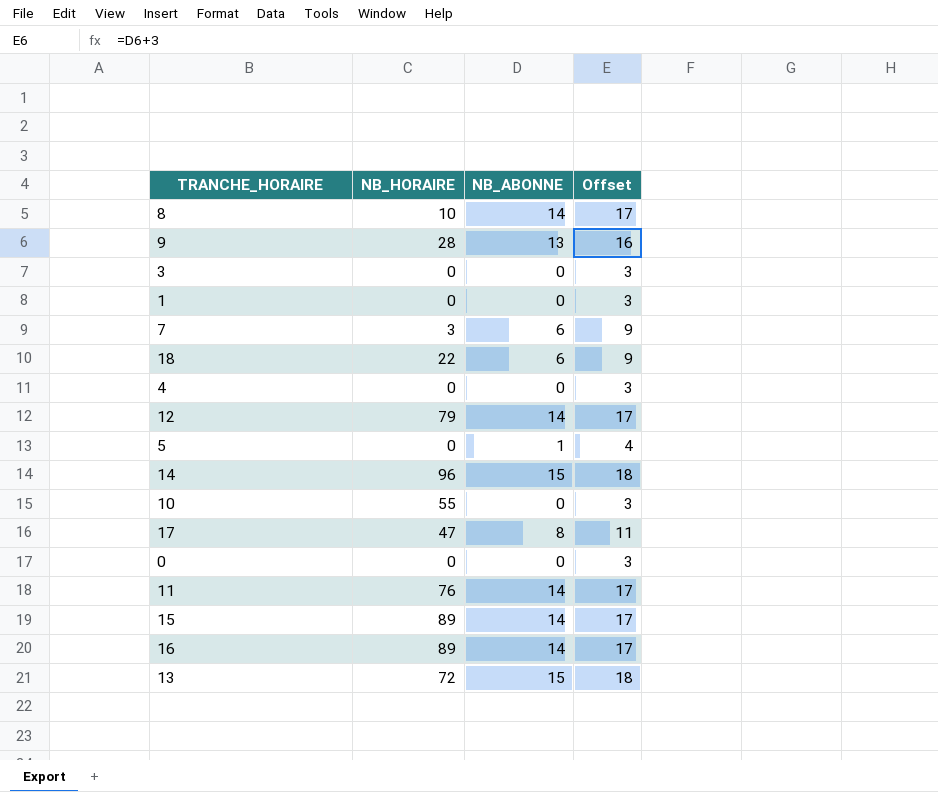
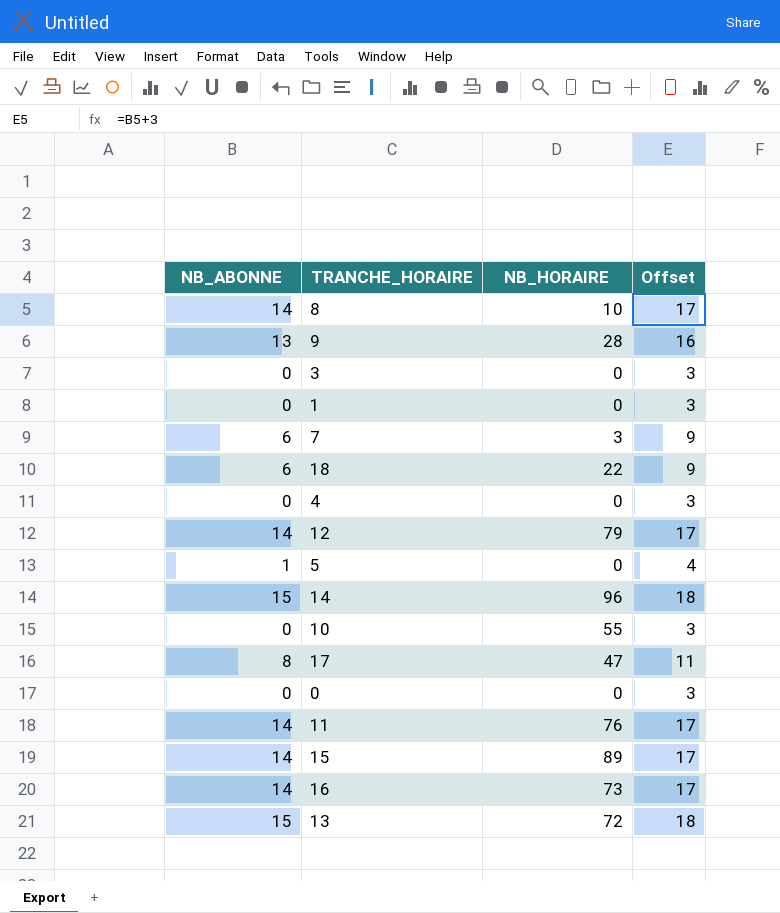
column NB_ABONNE | position: 3 -> 1
16 | NB_HORAIRE: 89 -> 73

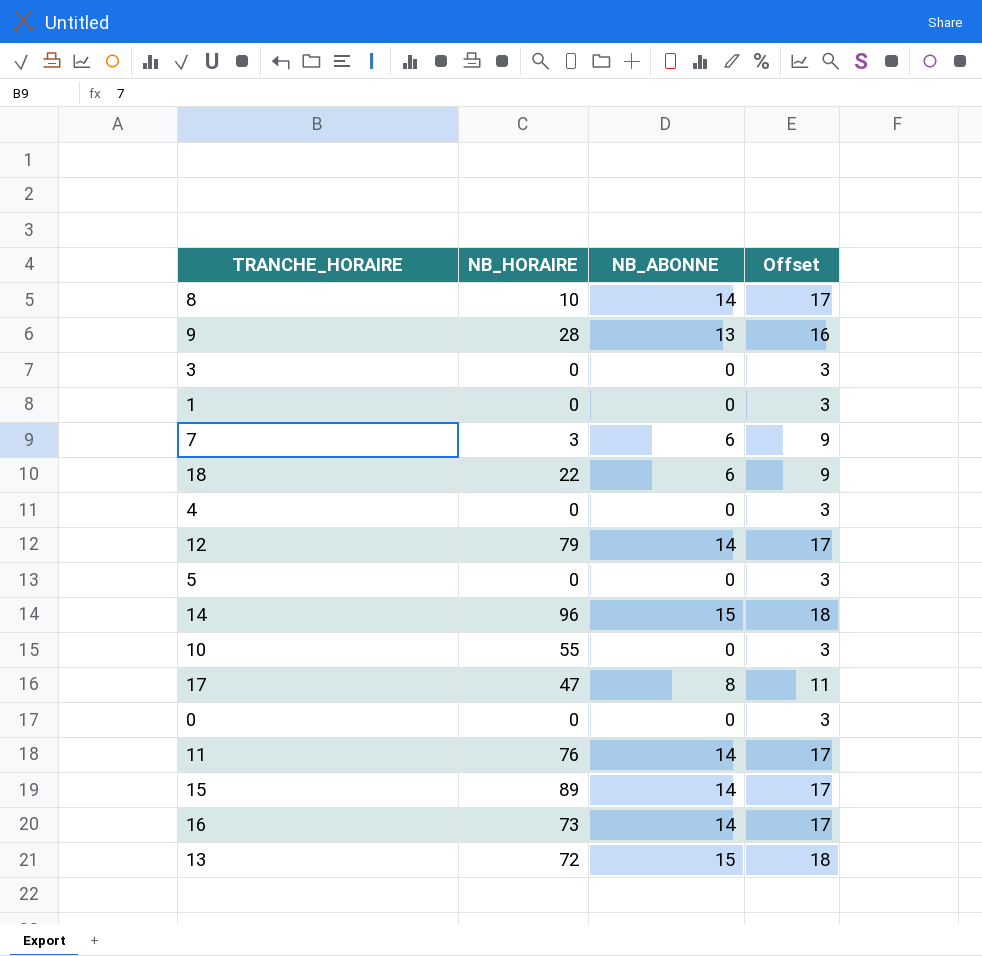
column NB_ABONNE | position: 1 -> 3
5 | NB_ABONNE: 1 -> 0
5 | Offset: 4 -> 3

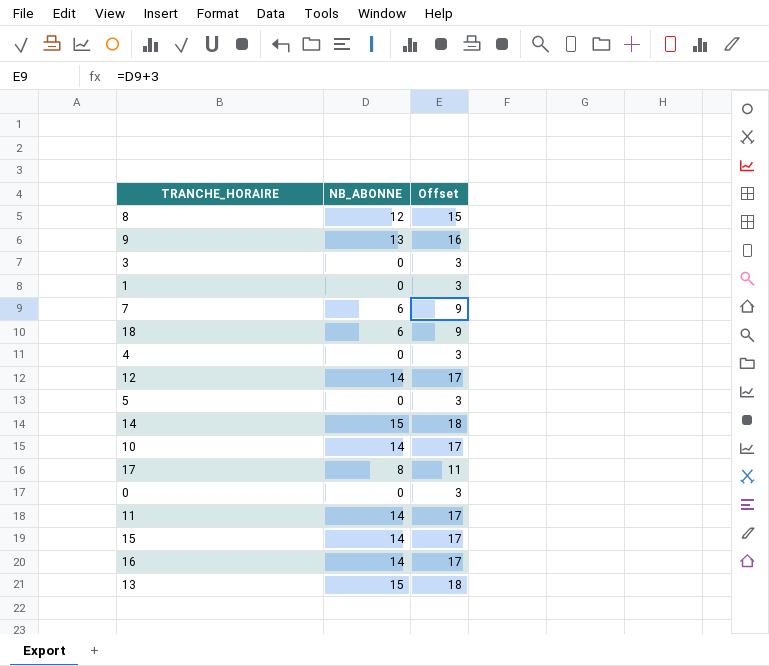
column NB_HORAIRE | position: 2 -> none
8 | NB_ABONNE: 14 -> 12
8 | Offset: 17 -> 15
10 | NB_ABONNE: 0 -> 14
10 | Offset: 3 -> 17

